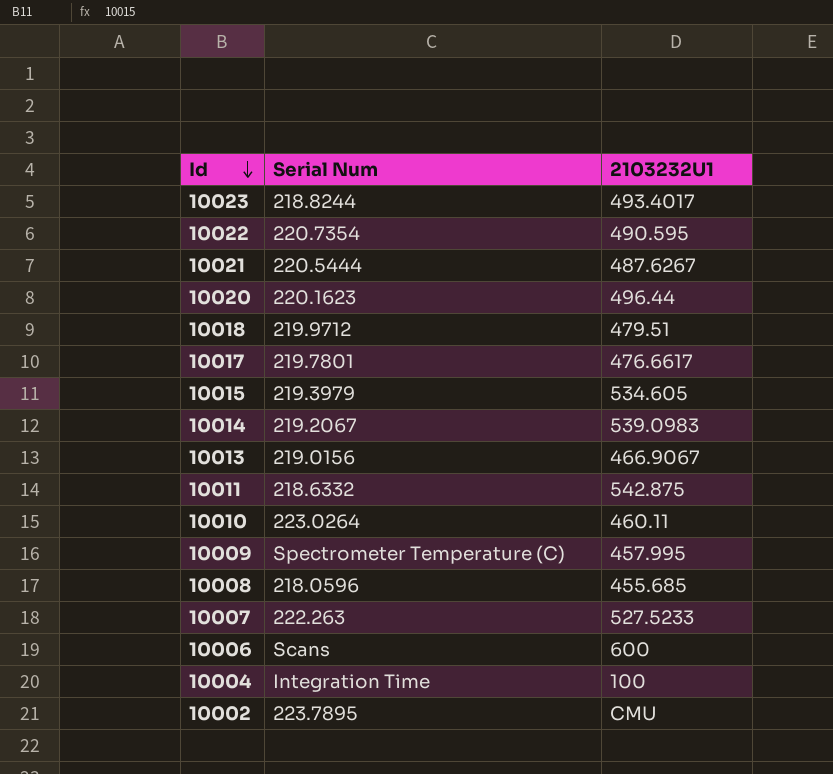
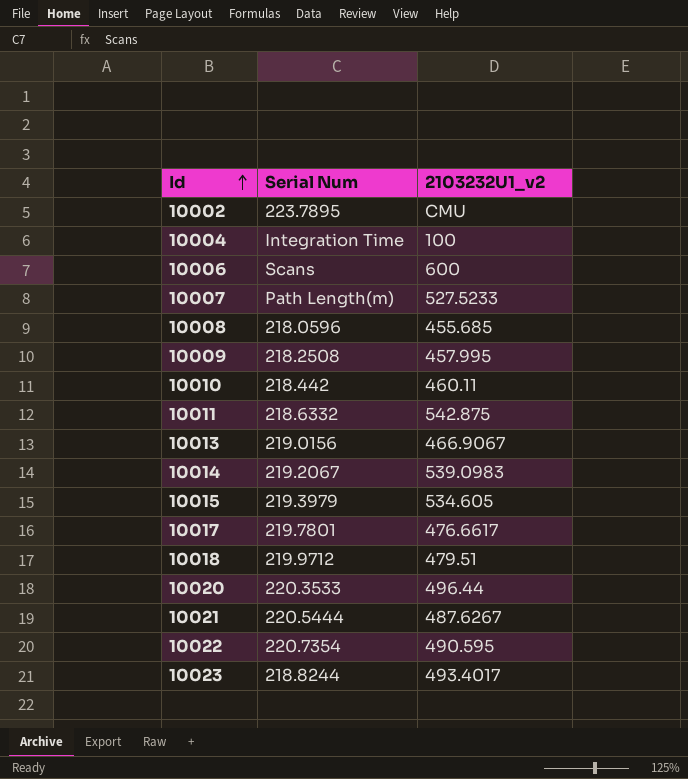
row order: Id descending -> Id ascending
column name: 2103232U1 -> 2103232U1_v2
10007 | Serial Num: 222.263 -> Path Length(m)
10009 | Serial Num: Spectrometer Temperature (C) -> 218.2508
10010 | Serial Num: 223.0264 -> 218.442
10020 | Serial Num: 220.1623 -> 220.3533

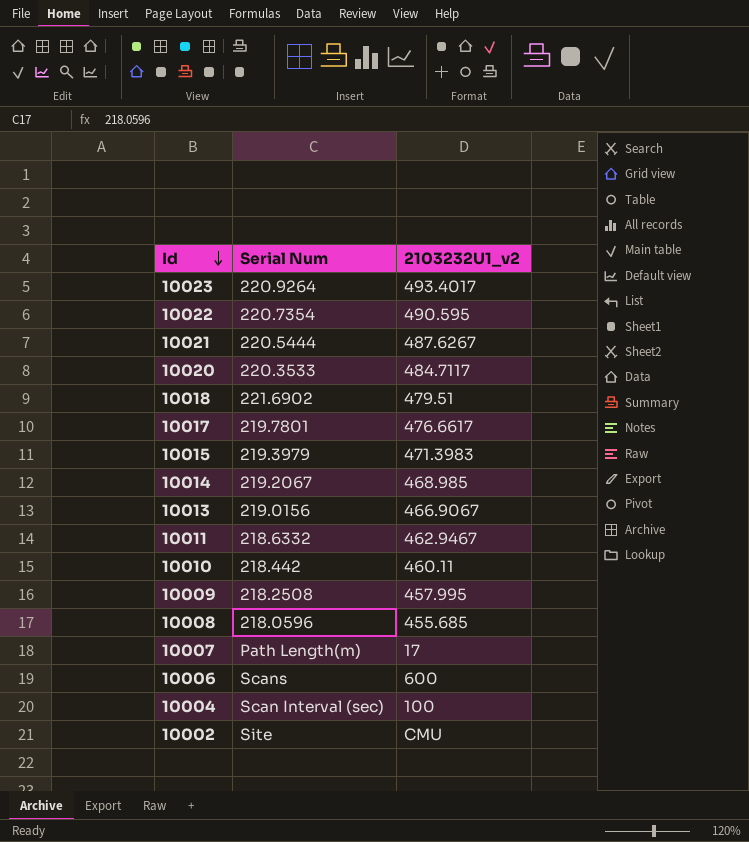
row order: Id ascending -> Id descending
10023 | Serial Num: 218.8244 -> 220.9264
10020 | 2103232U1_v2: 496.44 -> 484.7117
10018 | Serial Num: 219.9712 -> 221.6902
10015 | 2103232U1_v2: 534.605 -> 471.3983
10014 | 2103232U1_v2: 539.0983 -> 468.985
10011 | 2103232U1_v2: 542.875 -> 462.9467
10007 | 2103232U1_v2: 527.5233 -> 17
10004 | Serial Num: Integration Time -> Scan Interval (sec)
10002 | Serial Num: 223.7895 -> Site

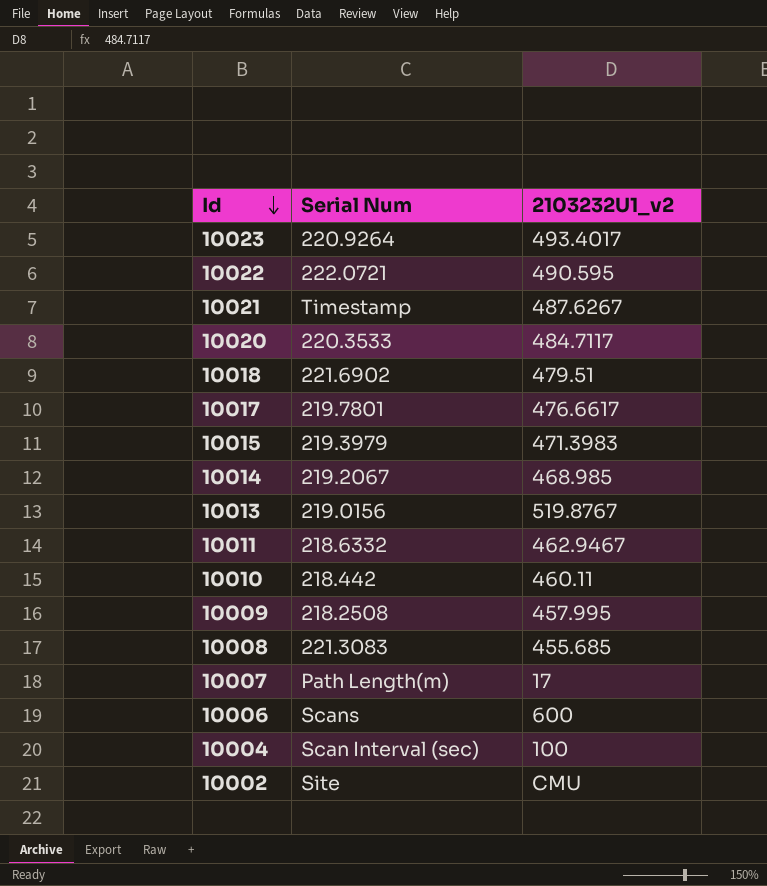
10022 | Serial Num: 220.7354 -> 222.0721
10021 | Serial Num: 220.5444 -> Timestamp
10013 | 2103232U1_v2: 466.9067 -> 519.8767
10008 | Serial Num: 218.0596 -> 221.3083

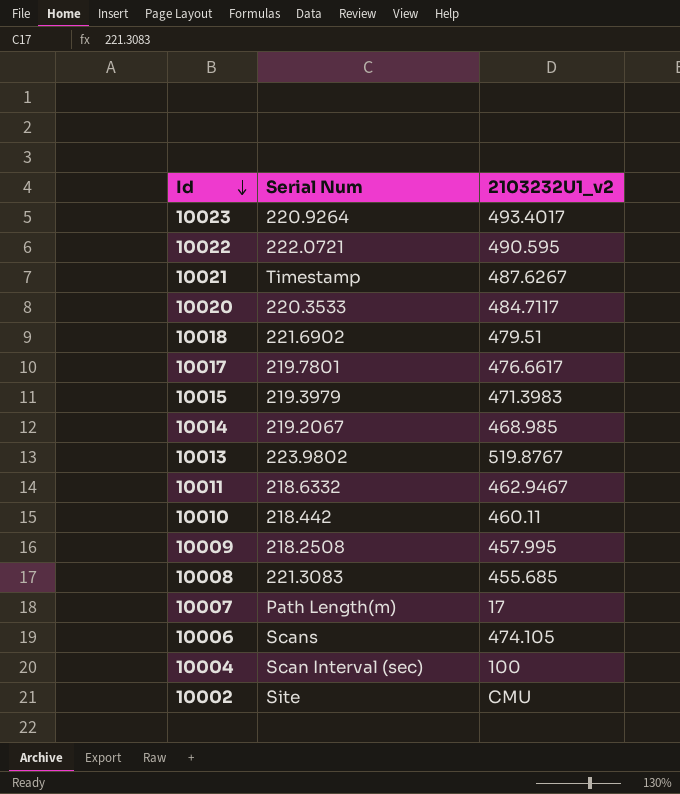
10013 | Serial Num: 219.0156 -> 223.9802
10006 | 2103232U1_v2: 600 -> 474.105

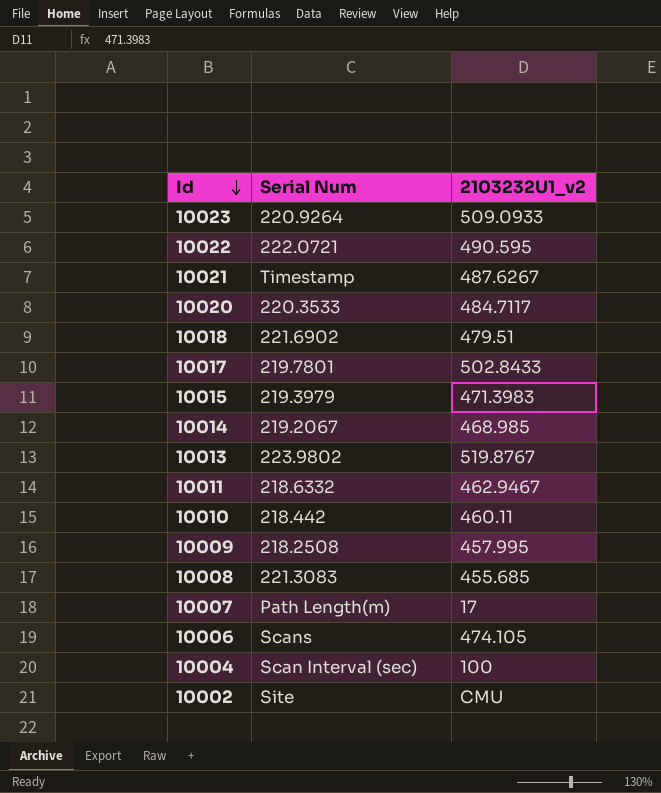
10023 | 2103232U1_v2: 493.4017 -> 509.0933
10017 | 2103232U1_v2: 476.6617 -> 502.8433

